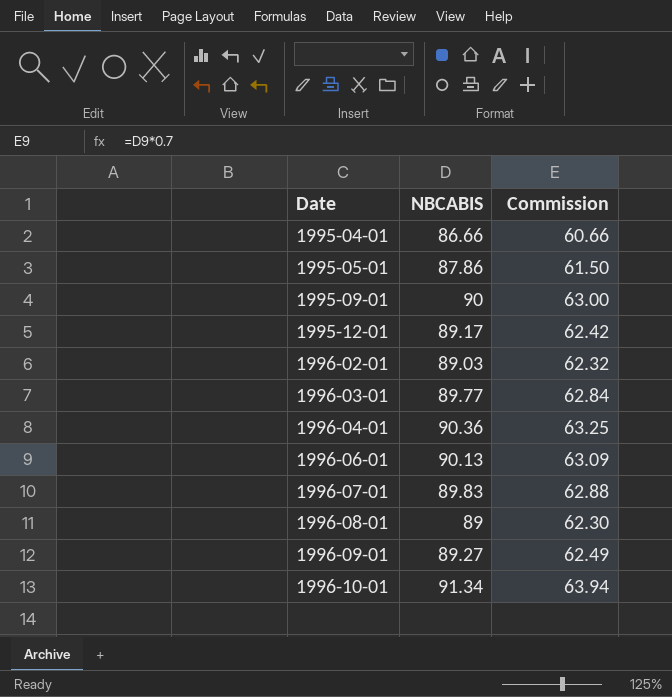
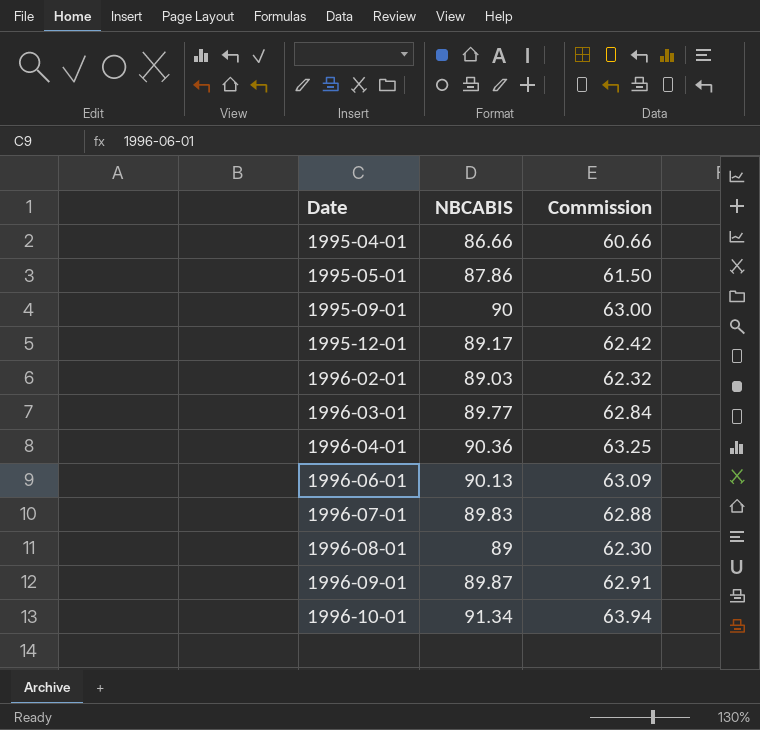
1996-09-01 | NBCABIS: 89.27 -> 89.87
1996-09-01 | Commission: 62.49 -> 62.91

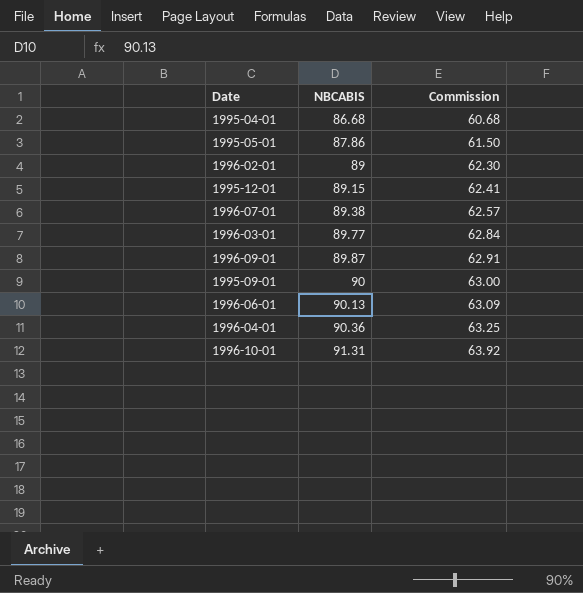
row order: Date ascending -> NBCABIS ascending
row 1996-08-01: 89 | 62.30 -> none
1995-04-01 | NBCABIS: 86.66 -> 86.68
1995-04-01 | Commission: 60.66 -> 60.68
1996-02-01 | NBCABIS: 89.03 -> 89
1996-02-01 | Commission: 62.32 -> 62.30
1995-12-01 | NBCABIS: 89.17 -> 89.15
1995-12-01 | Commission: 62.42 -> 62.41
1996-07-01 | NBCABIS: 89.83 -> 89.38
1996-07-01 | Commission: 62.88 -> 62.57
1996-10-01 | NBCABIS: 91.34 -> 91.31
1996-10-01 | Commission: 63.94 -> 63.92

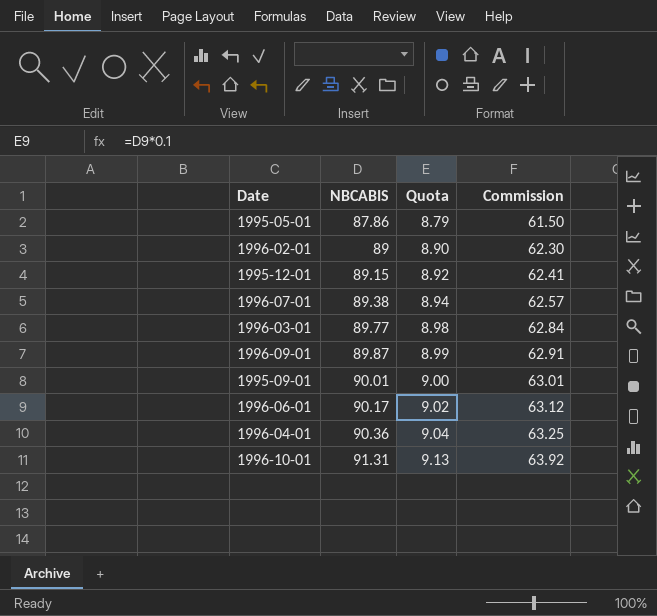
column Quota | formula: none -> [NBCABIS] * 0.1
row 1995-04-01: 86.68 | 60.68 -> none
1995-09-01 | NBCABIS: 90 -> 90.01
1995-09-01 | Commission: 63.00 -> 63.01
1996-06-01 | NBCABIS: 90.13 -> 90.17
1996-06-01 | Commission: 63.09 -> 63.12

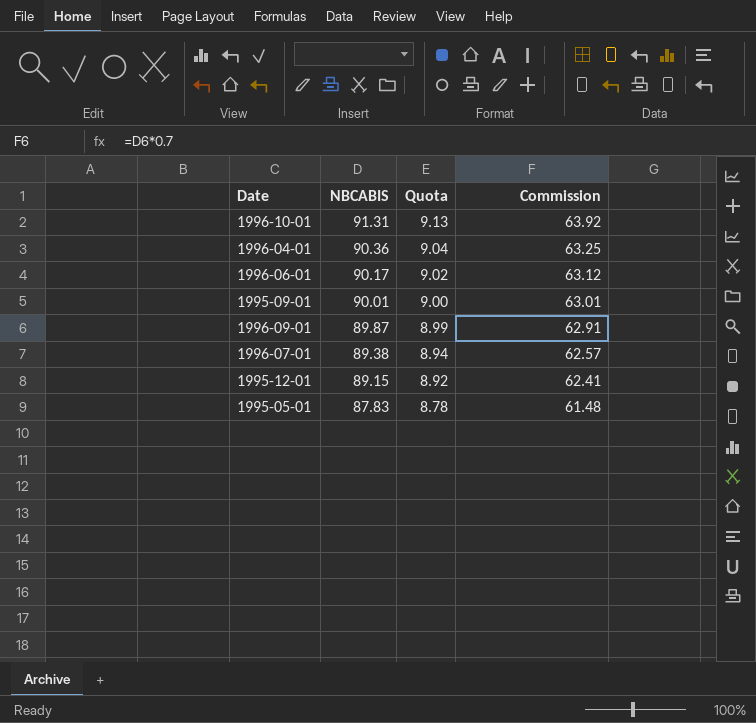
row order: NBCABIS ascending -> NBCABIS descending
row 1996-02-01: 89 | 8.90 | 62.30 -> none
row 1996-03-01: 89.77 | 8.98 | 62.84 -> none
1995-05-01 | NBCABIS: 87.86 -> 87.83
1995-05-01 | Quota: 8.79 -> 8.78
1995-05-01 | Commission: 61.50 -> 61.48

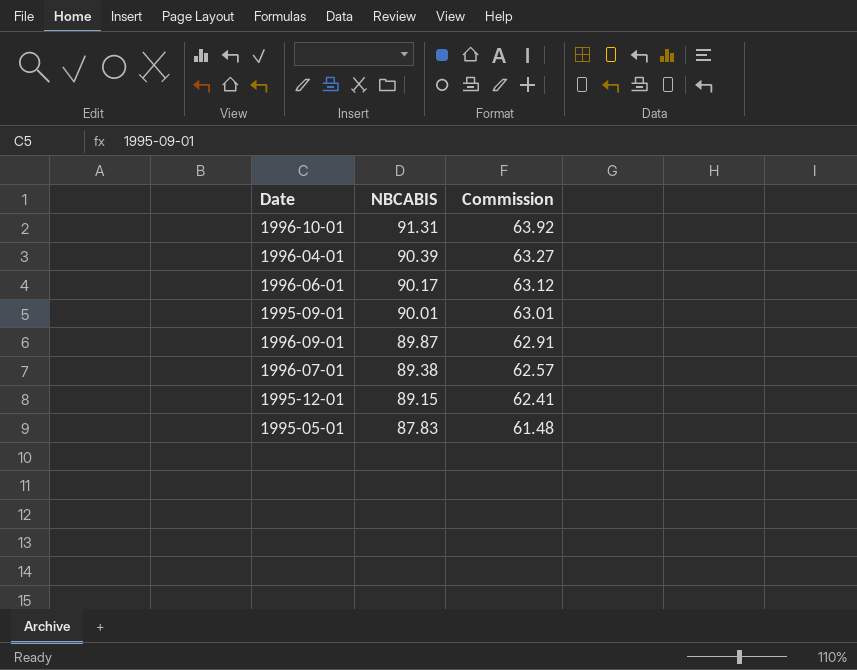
column Quota | formula: [NBCABIS] * 0.1 -> none
1996-04-01 | NBCABIS: 90.36 -> 90.39
1996-04-01 | Commission: 63.25 -> 63.27

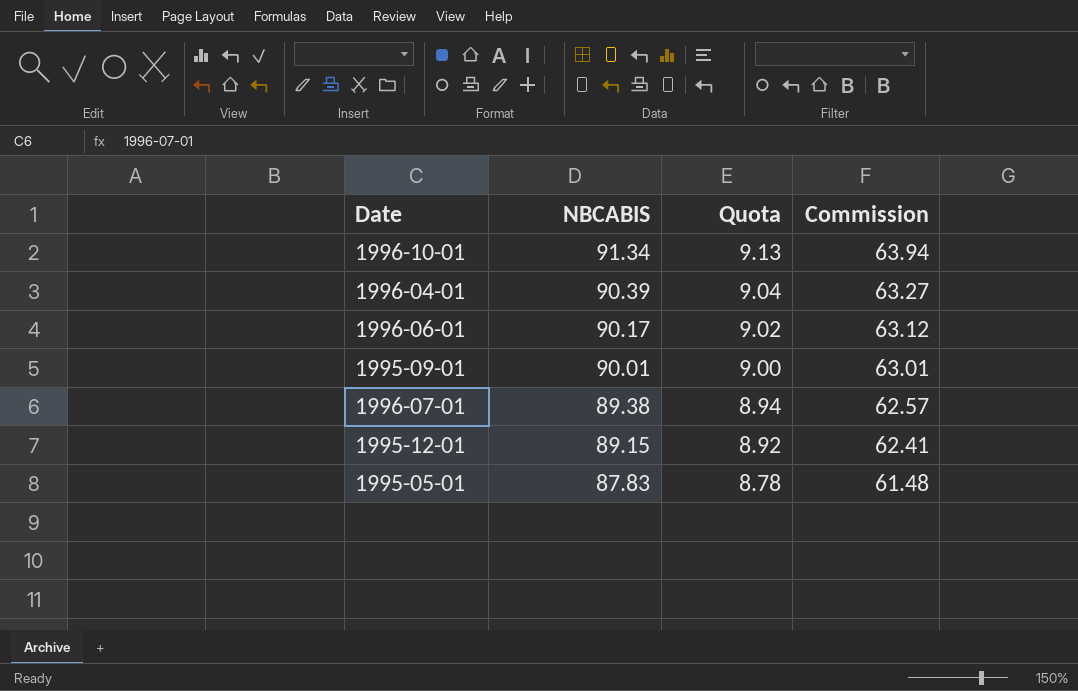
column Quota | formula: none -> [NBCABIS] * 0.1
row 1996-09-01: 89.87 | 62.91 -> none
1996-10-01 | NBCABIS: 91.31 -> 91.34
1996-10-01 | Commission: 63.92 -> 63.94

